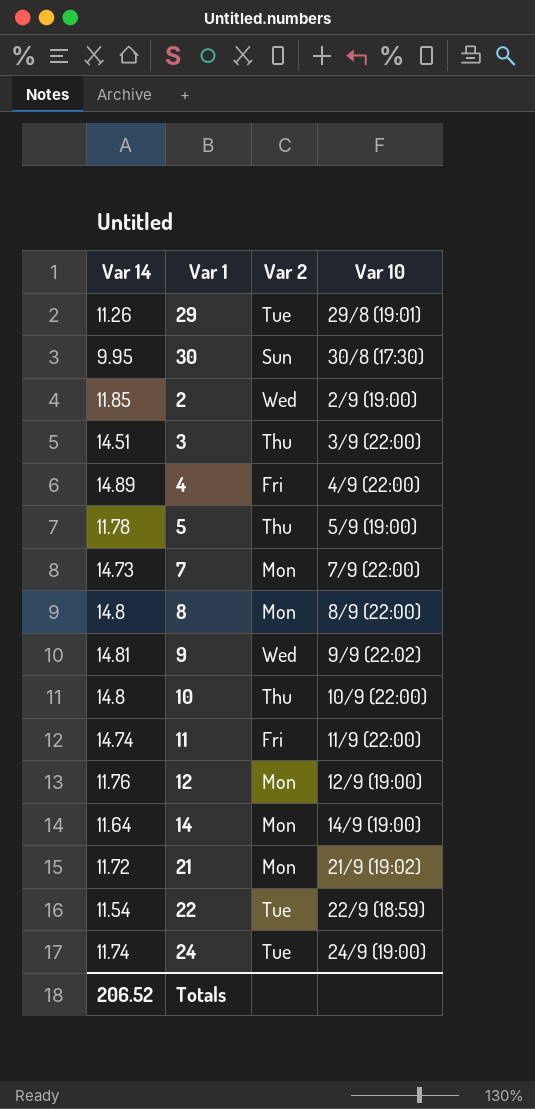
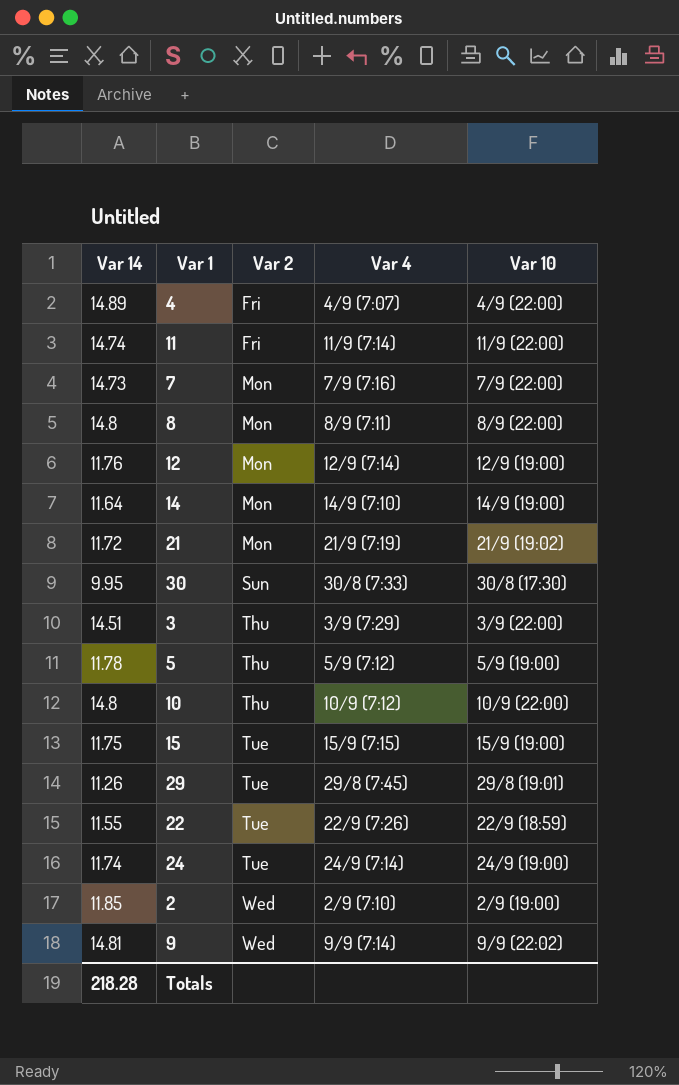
row order: none -> Var 2 ascending
column Var 4 | position: none -> 4
row 15: none -> 11.75 | Tue | 15/9 (7:15) | 15/9 (19:00)
22 | Var 14: 11.54 -> 11.55
Totals | Var 14: 206.52 -> 218.28

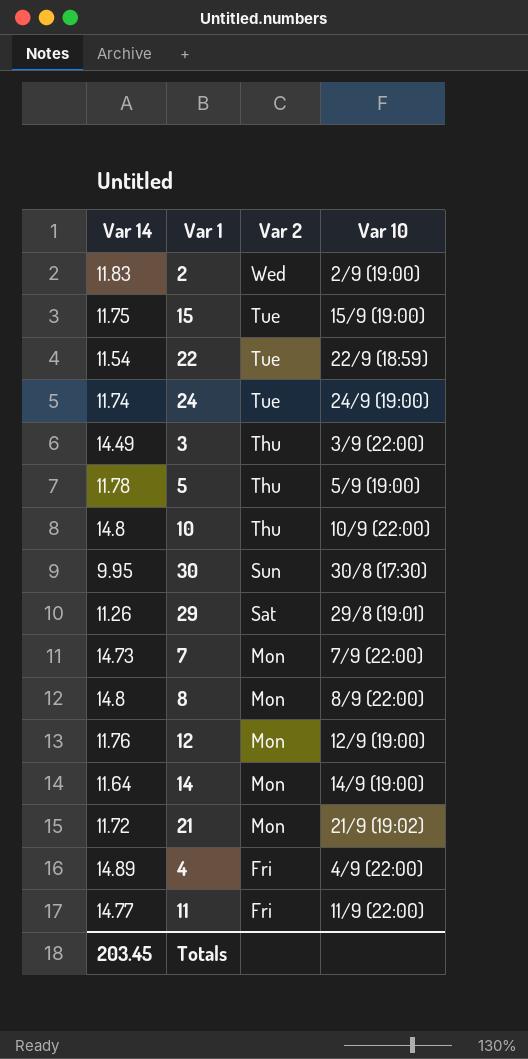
row order: Var 2 ascending -> Var 2 descending
column Var 4 | position: 4 -> none
row 9: 14.81 | Wed | 9/9 (7:14) | 9/9 (22:02) -> none
2 | Var 14: 11.85 -> 11.83
22 | Var 14: 11.55 -> 11.54
3 | Var 14: 14.51 -> 14.49
29 | Var 2: Tue -> Sat
11 | Var 14: 14.74 -> 14.77
Totals | Var 14: 218.28 -> 203.45

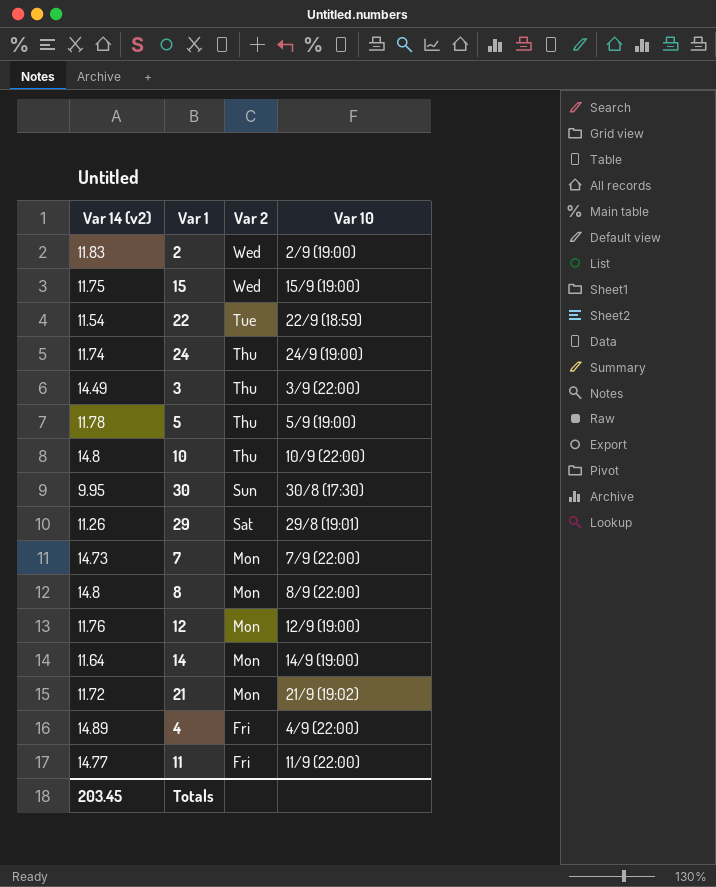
column name: Var 14 -> Var 14 (v2)
15 | Var 2: Tue -> Wed
24 | Var 2: Tue -> Thu

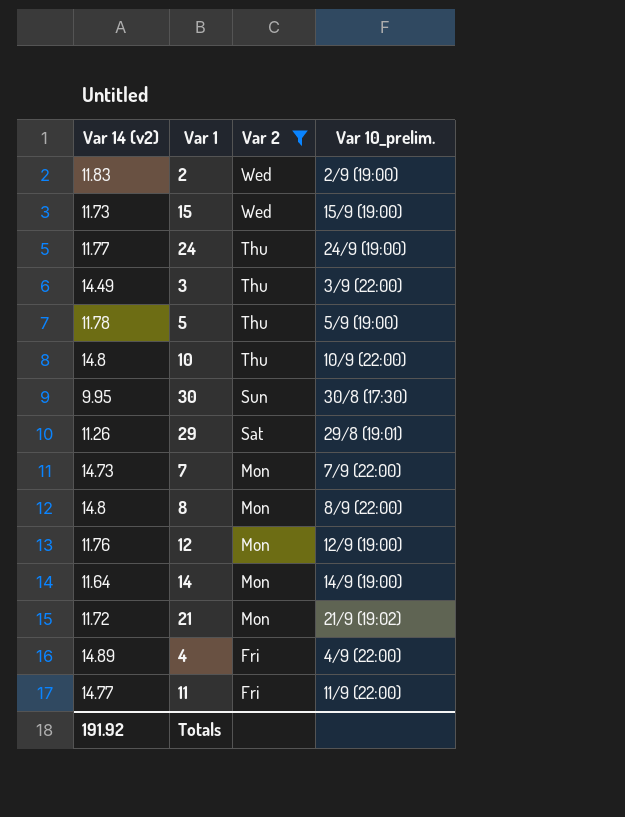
filter: none -> Var 2 != Tue
column name: Var 10 -> Var 10_prelim.
15 | Var 14 (v2): 11.75 -> 11.73
24 | Var 14 (v2): 11.74 -> 11.77
Totals | Var 14 (v2): 203.45 -> 191.92

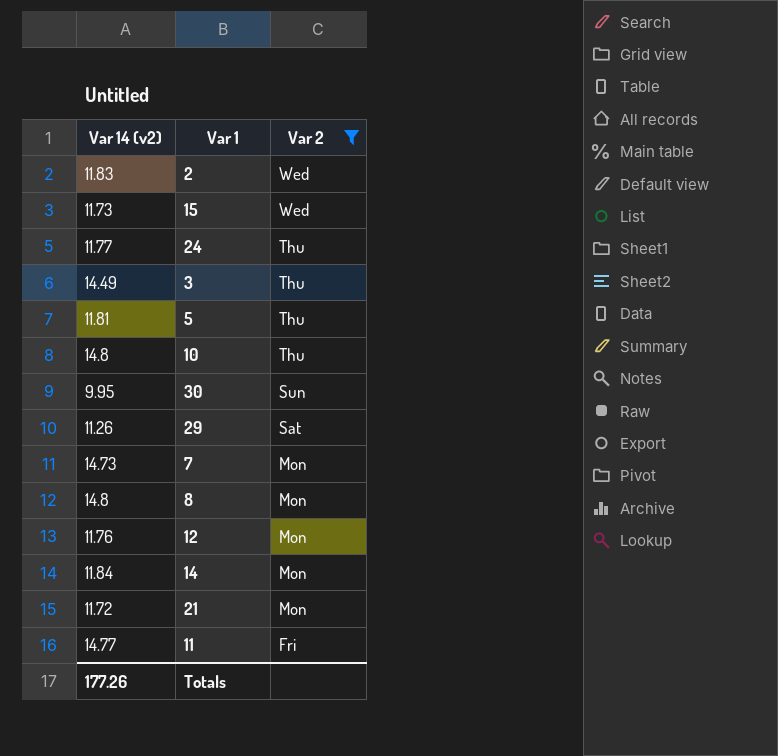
column Var 10_prelim. | position: 4 -> none
row 4: 14.89 | Fri | 4/9 (22:00) -> none
5 | Var 14 (v2): 11.78 -> 11.81
14 | Var 14 (v2): 11.64 -> 11.84
Totals | Var 14 (v2): 191.92 -> 177.26

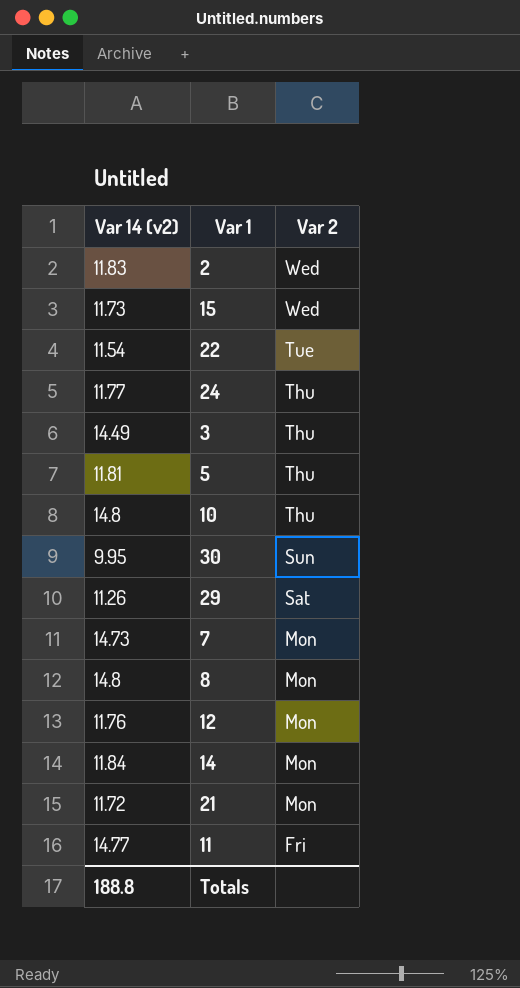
filter: Var 2 != Tue -> none
Totals | Var 14 (v2): 177.26 -> 188.8

